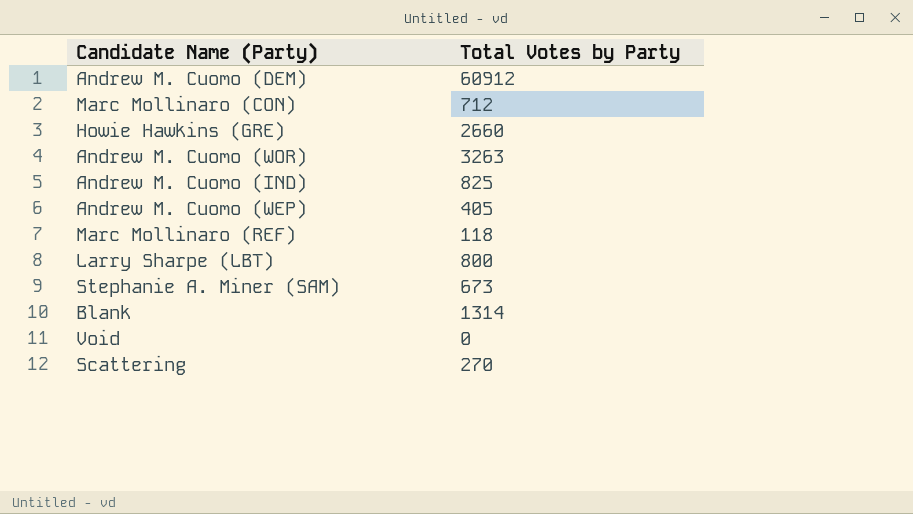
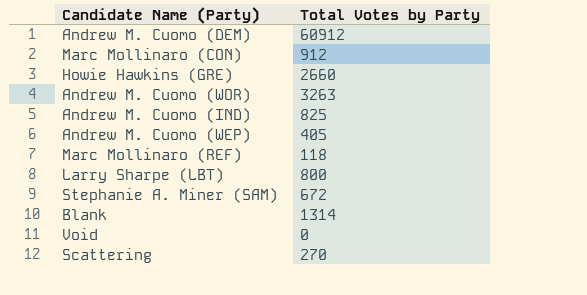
Marc Mollinaro (CON) | Total Votes by Party: 712 -> 912
Stephanie A. Miner (SAM) | Total Votes by Party: 673 -> 672

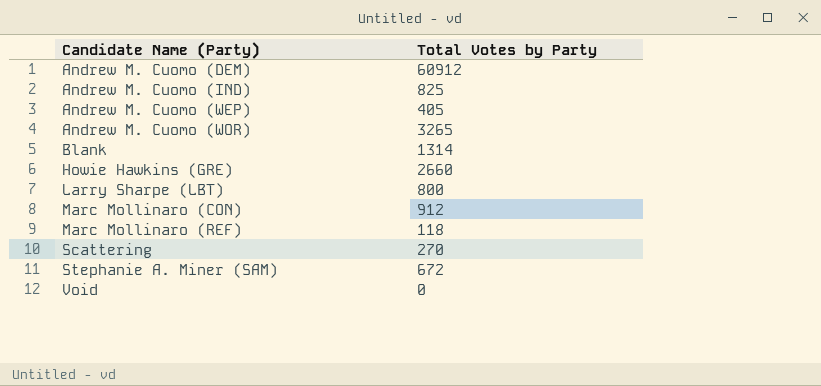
row order: none -> Candidate Name (Party) ascending
Andrew M. Cuomo (WOR) | Total Votes by Party: 3263 -> 3265

